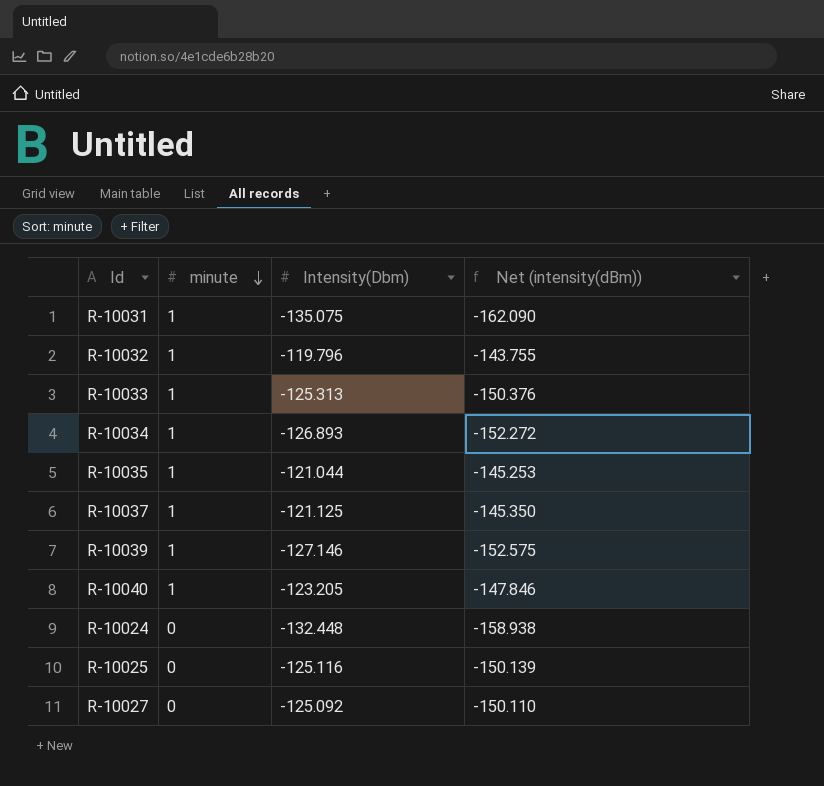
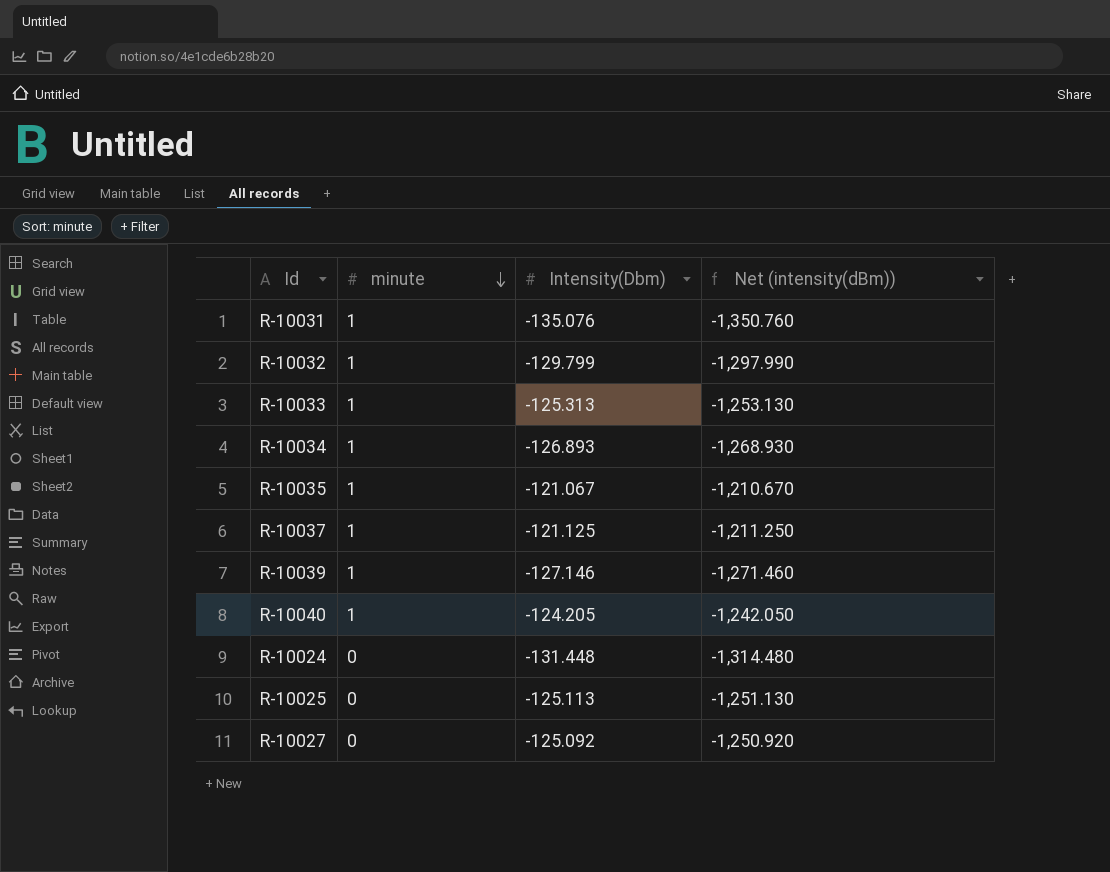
column Net (intensity(dBm)) | formula: [Intensity(Dbm)] * 1.2 -> [Intensity(Dbm)] * 10
R-10031 | Intensity(Dbm): -135.075 -> -135.076
R-10032 | Intensity(Dbm): -119.796 -> -129.799
R-10035 | Intensity(Dbm): -121.044 -> -121.067
R-10040 | Intensity(Dbm): -123.205 -> -124.205
R-10024 | Intensity(Dbm): -132.448 -> -131.448
R-10025 | Intensity(Dbm): -125.116 -> -125.113

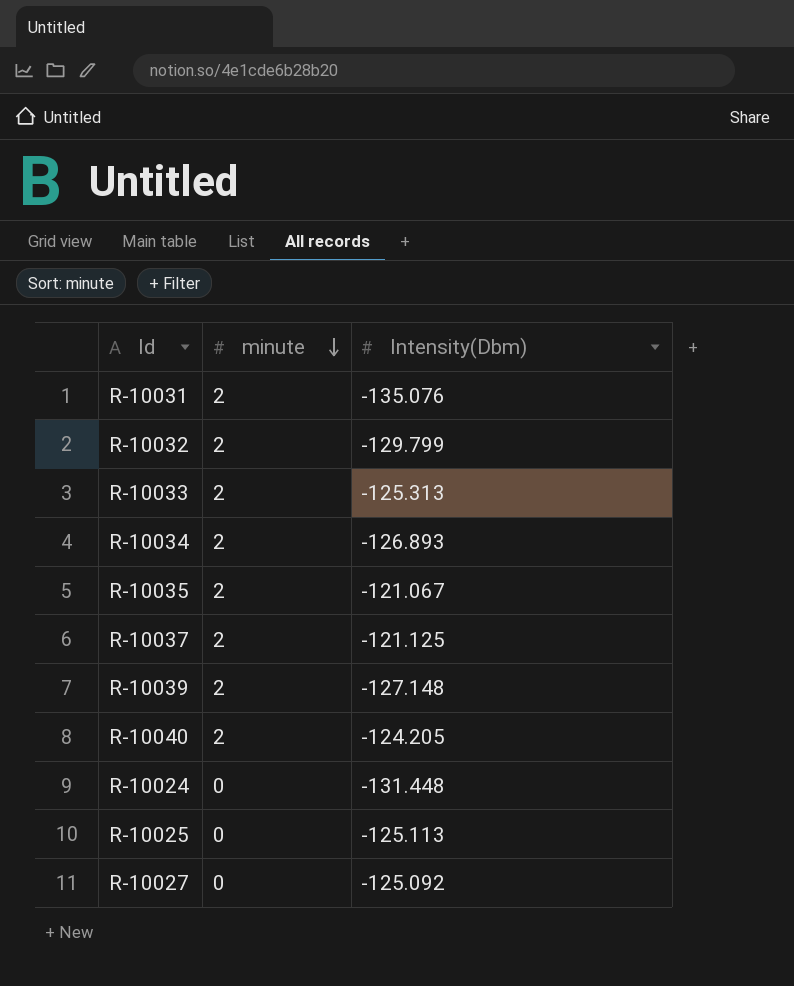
column Net (intensity(dBm)) | formula: [Intensity(Dbm)] * 10 -> none
R-10031 | minute: 1 -> 2
R-10032 | minute: 1 -> 2
R-10033 | minute: 1 -> 2
R-10034 | minute: 1 -> 2
R-10035 | minute: 1 -> 2
R-10037 | minute: 1 -> 2
R-10039 | minute: 1 -> 2
R-10039 | Intensity(Dbm): -127.146 -> -127.148
R-10040 | minute: 1 -> 2

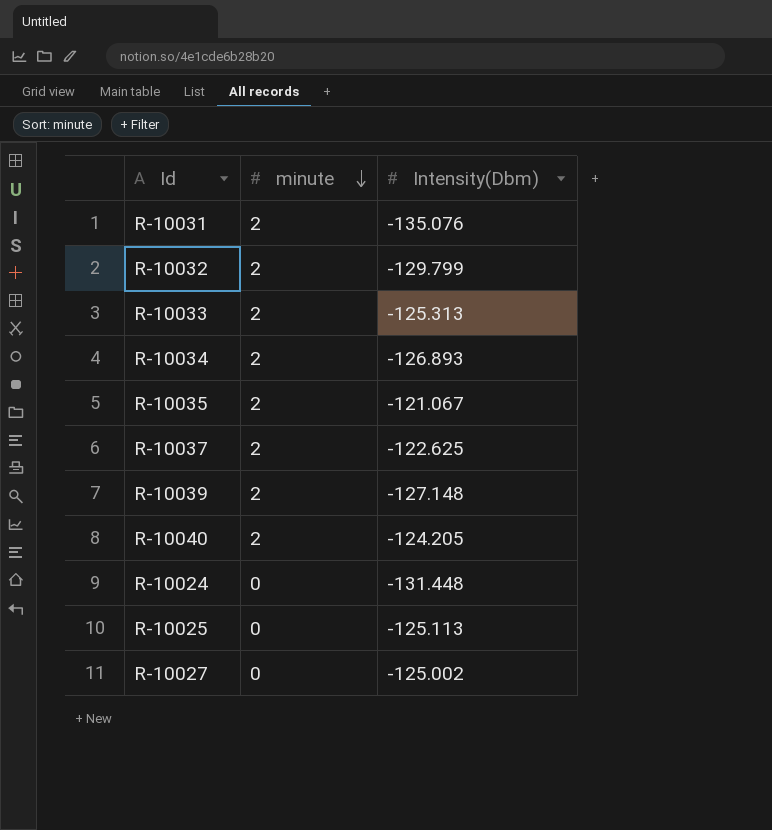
R-10037 | Intensity(Dbm): -121.125 -> -122.625
R-10027 | Intensity(Dbm): -125.092 -> -125.002

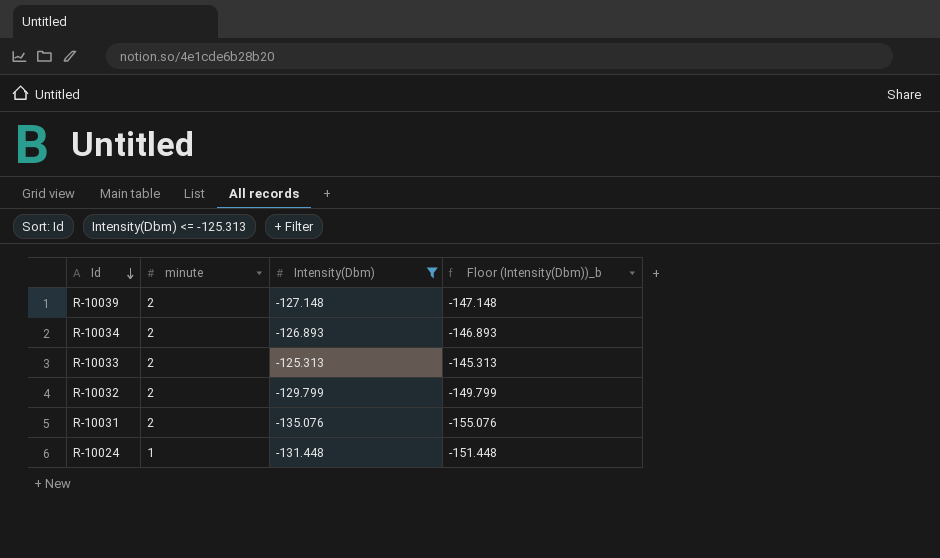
filter: none -> Intensity(Dbm) <= -125.313
row order: minute descending -> Id descending
column Floor (Intensity(Dbm))_b | formula: none -> [Intensity(Dbm)] - 20
R-10024 | minute: 0 -> 1

